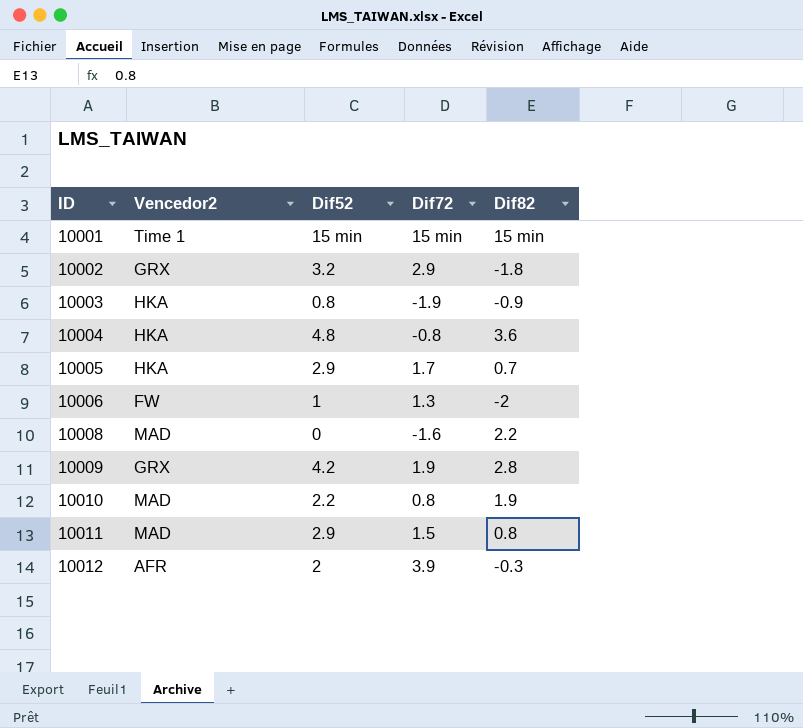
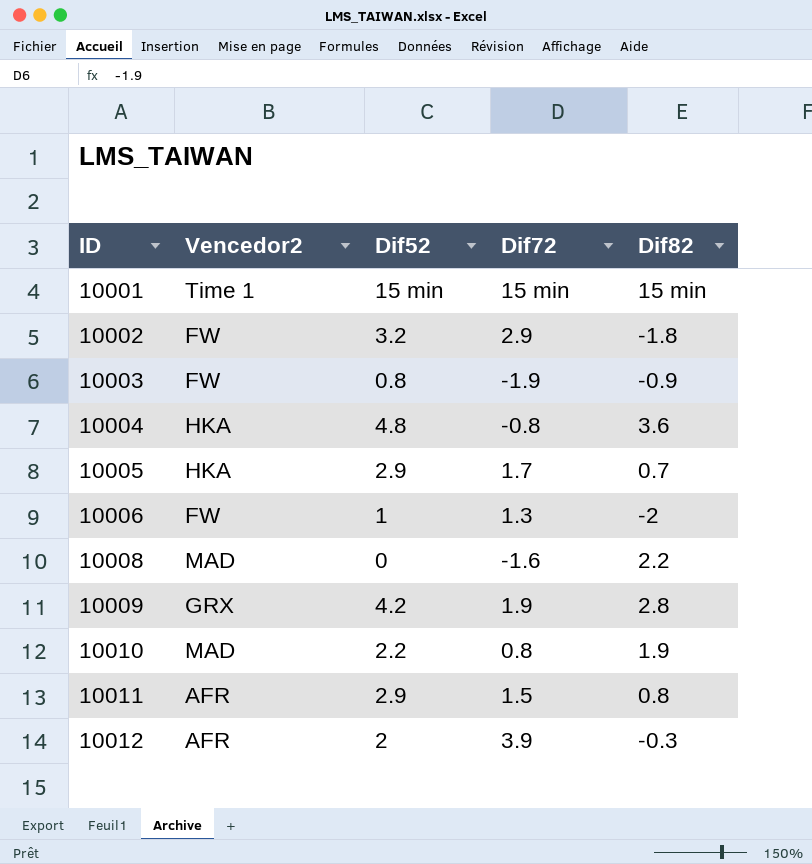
10002 | Vencedor2: GRX -> FW
10003 | Vencedor2: HKA -> FW
10011 | Vencedor2: MAD -> AFR

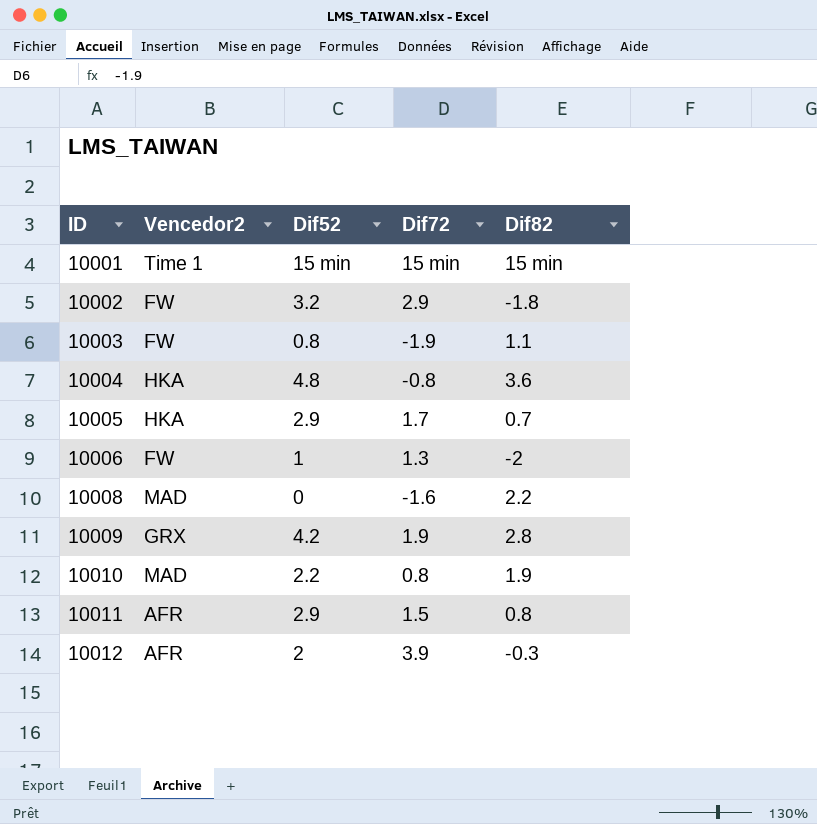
10003 | Dif82: -0.9 -> 1.1

